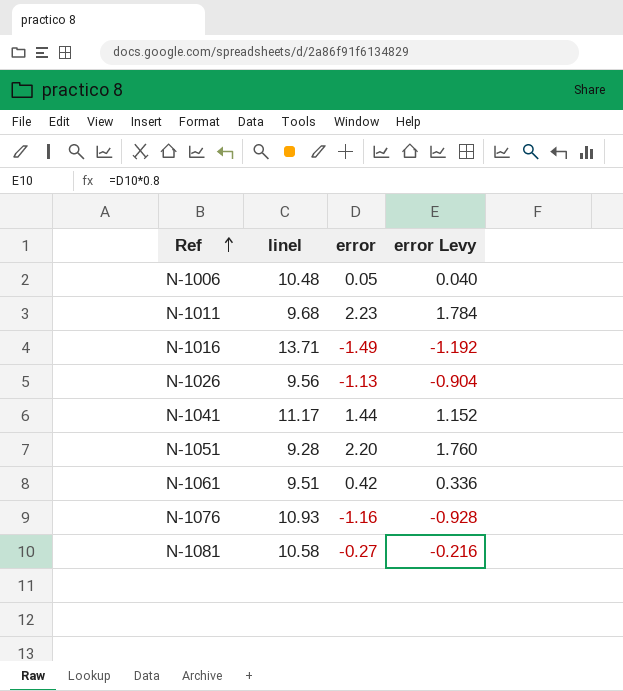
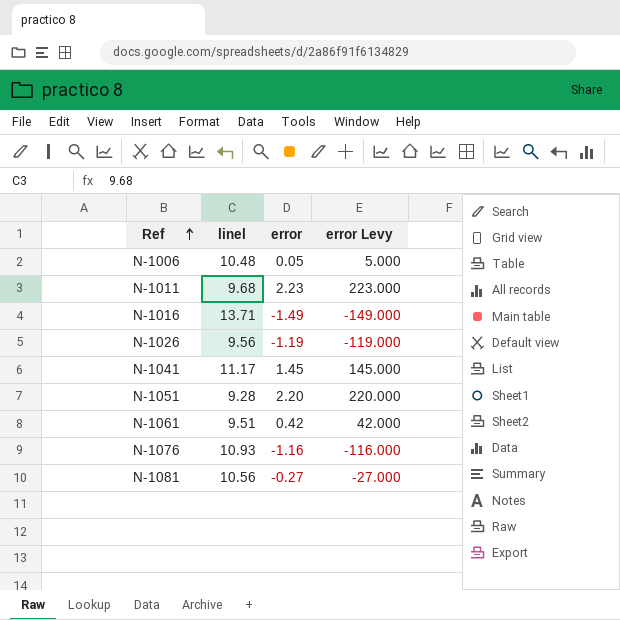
column error Levy | formula: [error] * 0.8 -> [error] * 100
N-1026 | error: -1.13 -> -1.19
N-1041 | error: 1.44 -> 1.45
N-1081 | linel: 10.58 -> 10.56

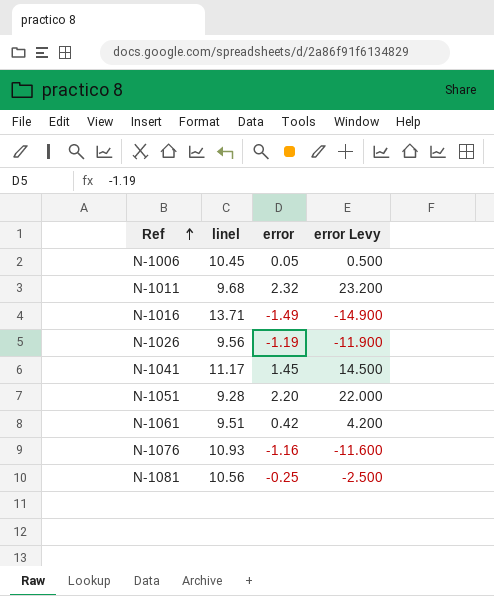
column error Levy | formula: [error] * 100 -> [error] * 10
N-1006 | linel: 10.48 -> 10.45
N-1011 | error: 2.23 -> 2.32
N-1081 | error: -0.27 -> -0.25

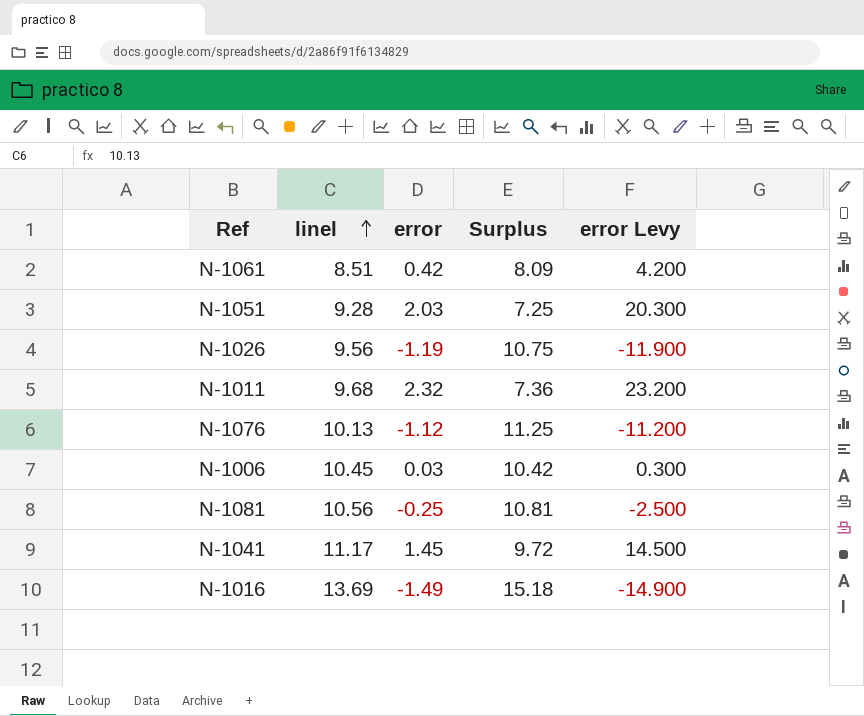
row order: Ref ascending -> linel ascending
column Surplus | formula: none -> [linel] - [error]
N-1061 | linel: 9.51 -> 8.51
N-1051 | error: 2.20 -> 2.03
N-1051 | error Levy: 22.000 -> 20.300
N-1076 | linel: 10.93 -> 10.13
N-1076 | error: -1.16 -> -1.12
N-1076 | error Levy: -11.600 -> -11.200
N-1006 | error: 0.05 -> 0.03
N-1006 | error Levy: 0.500 -> 0.300
N-1016 | linel: 13.71 -> 13.69

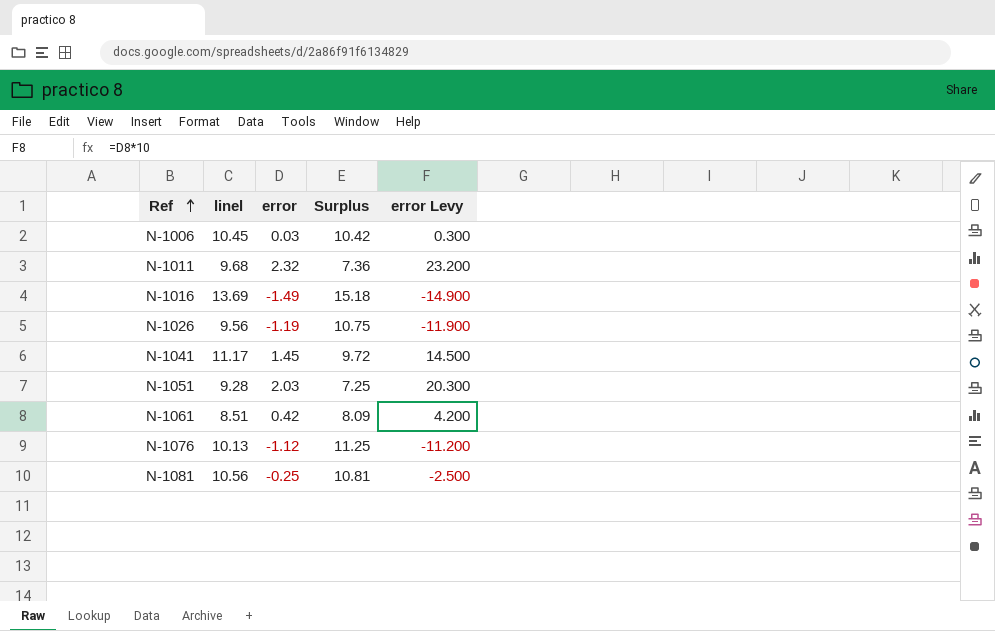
row order: linel ascending -> Ref ascending

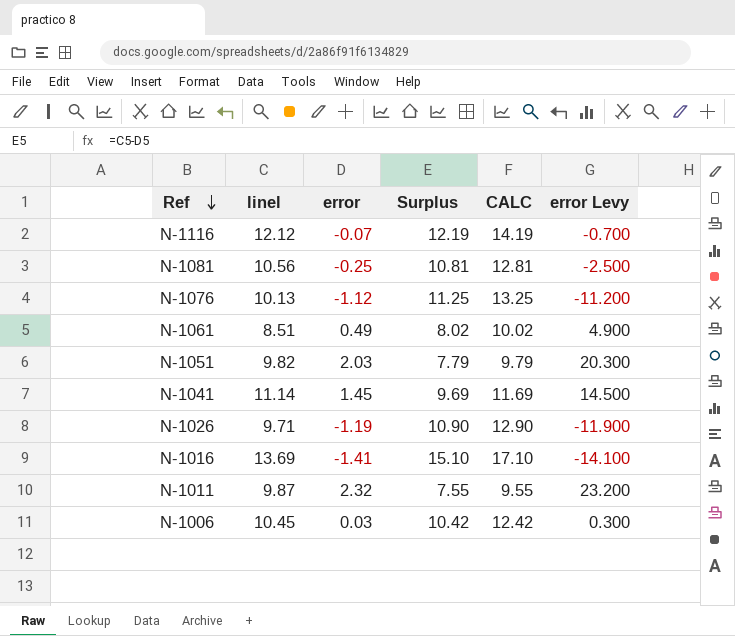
row order: Ref ascending -> Ref descending
column CALC | formula: none -> [Surplus] + 2
row N-1116: none -> 12.12 | -0.07 | 12.19 | 14.19 | -0.700
N-1061 | error: 0.42 -> 0.49
N-1061 | Surplus: 8.09 -> 8.02
N-1061 | error Levy: 4.200 -> 4.900
N-1051 | linel: 9.28 -> 9.82
N-1051 | Surplus: 7.25 -> 7.79
N-1041 | linel: 11.17 -> 11.14
N-1041 | Surplus: 9.72 -> 9.69
N-1026 | linel: 9.56 -> 9.71
N-1026 | Surplus: 10.75 -> 10.90
N-1016 | error: -1.49 -> -1.41
N-1016 | Surplus: 15.18 -> 15.10
N-1016 | error Levy: -14.900 -> -14.100
N-1011 | linel: 9.68 -> 9.87
N-1011 | Surplus: 7.36 -> 7.55

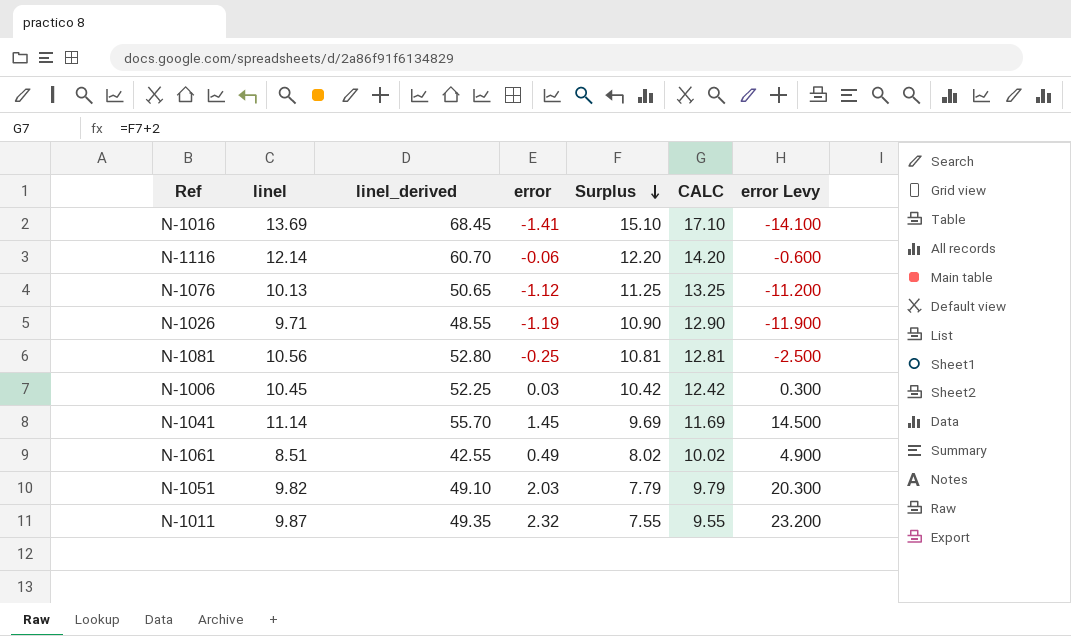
row order: Ref descending -> Surplus descending
column linel_derived | formula: none -> [linel] * 5
N-1116 | linel: 12.12 -> 12.14
N-1116 | error: -0.07 -> -0.06
N-1116 | Surplus: 12.19 -> 12.20
N-1116 | CALC: 14.19 -> 14.20
N-1116 | error Levy: -0.700 -> -0.600

